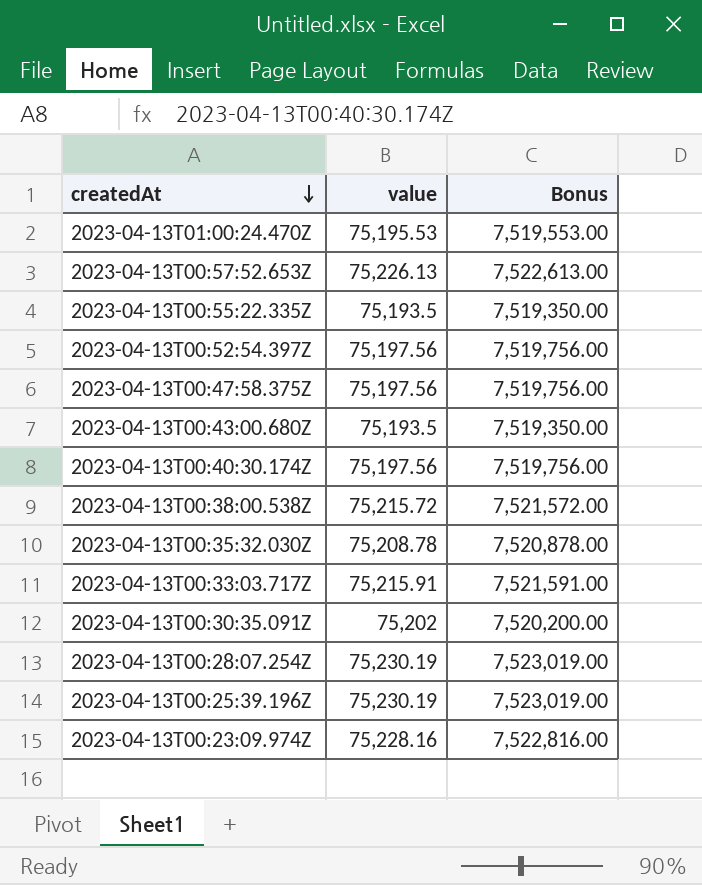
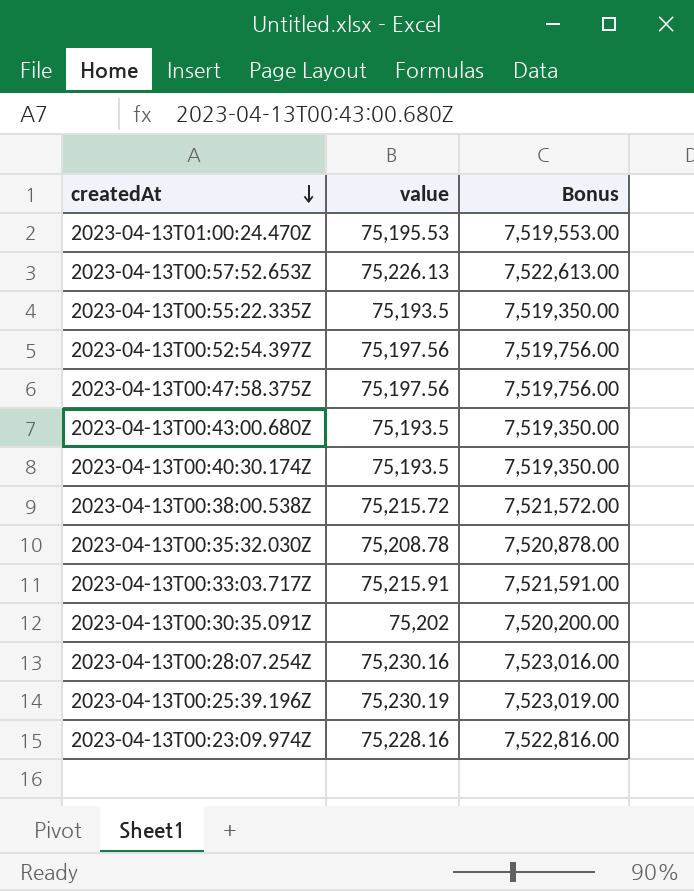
2023-04-13T00:40:30.174Z | value: 75,197.56 -> 75,193.5
2023-04-13T00:40:30.174Z | Bonus: 7,519,756.00 -> 7,519,350.00
2023-04-13T00:28:07.254Z | value: 75,230.19 -> 75,230.16
2023-04-13T00:28:07.254Z | Bonus: 7,523,019.00 -> 7,523,016.00

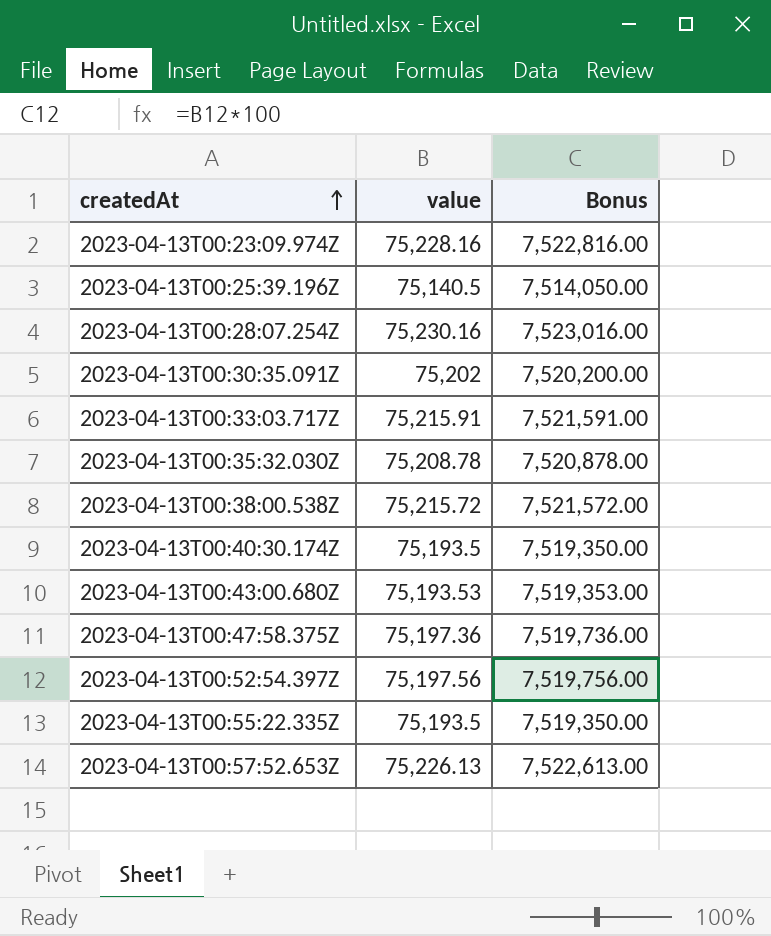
row order: createdAt descending -> createdAt ascending
row 2023-04-13T01:00:24.470Z: 75,195.53 | 7,519,553.00 -> none
2023-04-13T00:25:39.196Z | value: 75,230.19 -> 75,140.5
2023-04-13T00:25:39.196Z | Bonus: 7,523,019.00 -> 7,514,050.00
2023-04-13T00:43:00.680Z | value: 75,193.5 -> 75,193.53
2023-04-13T00:43:00.680Z | Bonus: 7,519,350.00 -> 7,519,353.00
2023-04-13T00:47:58.375Z | value: 75,197.56 -> 75,197.36
2023-04-13T00:47:58.375Z | Bonus: 7,519,756.00 -> 7,519,736.00

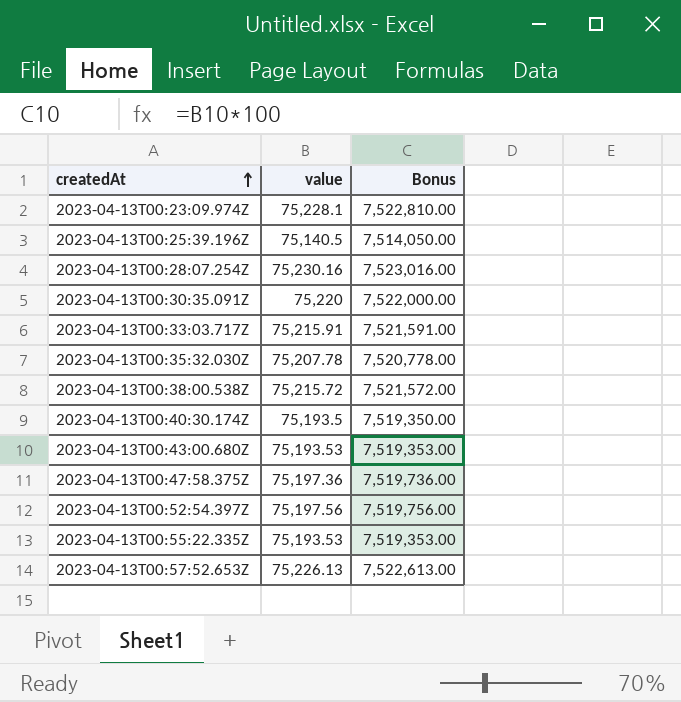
2023-04-13T00:23:09.974Z | value: 75,228.16 -> 75,228.1
2023-04-13T00:23:09.974Z | Bonus: 7,522,816.00 -> 7,522,810.00
2023-04-13T00:30:35.091Z | value: 75,202 -> 75,220
2023-04-13T00:30:35.091Z | Bonus: 7,520,200.00 -> 7,522,000.00
2023-04-13T00:35:32.030Z | value: 75,208.78 -> 75,207.78
2023-04-13T00:35:32.030Z | Bonus: 7,520,878.00 -> 7,520,778.00
2023-04-13T00:55:22.335Z | value: 75,193.5 -> 75,193.53
2023-04-13T00:55:22.335Z | Bonus: 7,519,350.00 -> 7,519,353.00

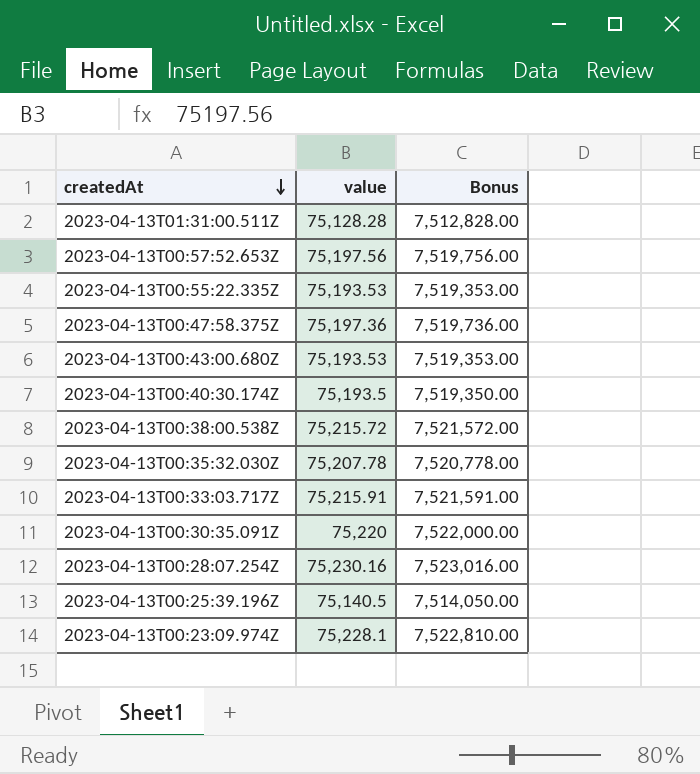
row order: createdAt ascending -> createdAt descending
row 2023-04-13T00:52:54.397Z: 75,197.56 | 7,519,756.00 -> none
row 2023-04-13T01:31:00.511Z: none -> 75,128.28 | 7,512,828.00
2023-04-13T00:57:52.653Z | value: 75,226.13 -> 75,197.56
2023-04-13T00:57:52.653Z | Bonus: 7,522,613.00 -> 7,519,756.00

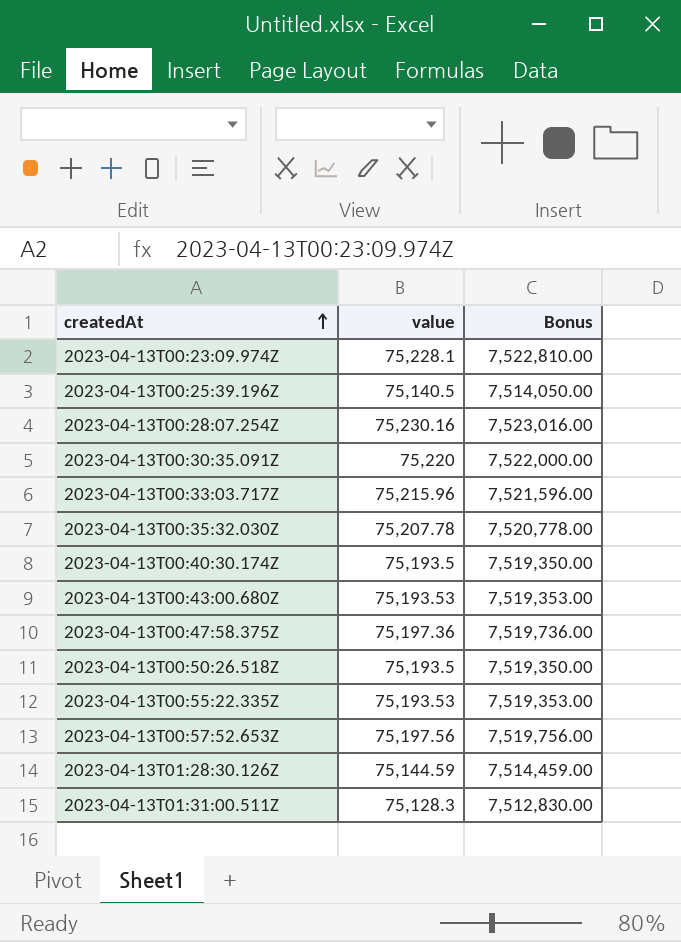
row order: createdAt descending -> createdAt ascending
row 2023-04-13T00:38:00.538Z: 75,215.72 | 7,521,572.00 -> none
2023-04-13T00:33:03.717Z | value: 75,215.91 -> 75,215.96
2023-04-13T00:33:03.717Z | Bonus: 7,521,591.00 -> 7,521,596.00
row 2023-04-13T00:50:26.518Z: none -> 75,193.5 | 7,519,350.00
row 2023-04-13T01:28:30.126Z: none -> 75,144.59 | 7,514,459.00
2023-04-13T01:31:00.511Z | value: 75,128.28 -> 75,128.3
2023-04-13T01:31:00.511Z | Bonus: 7,512,828.00 -> 7,512,830.00

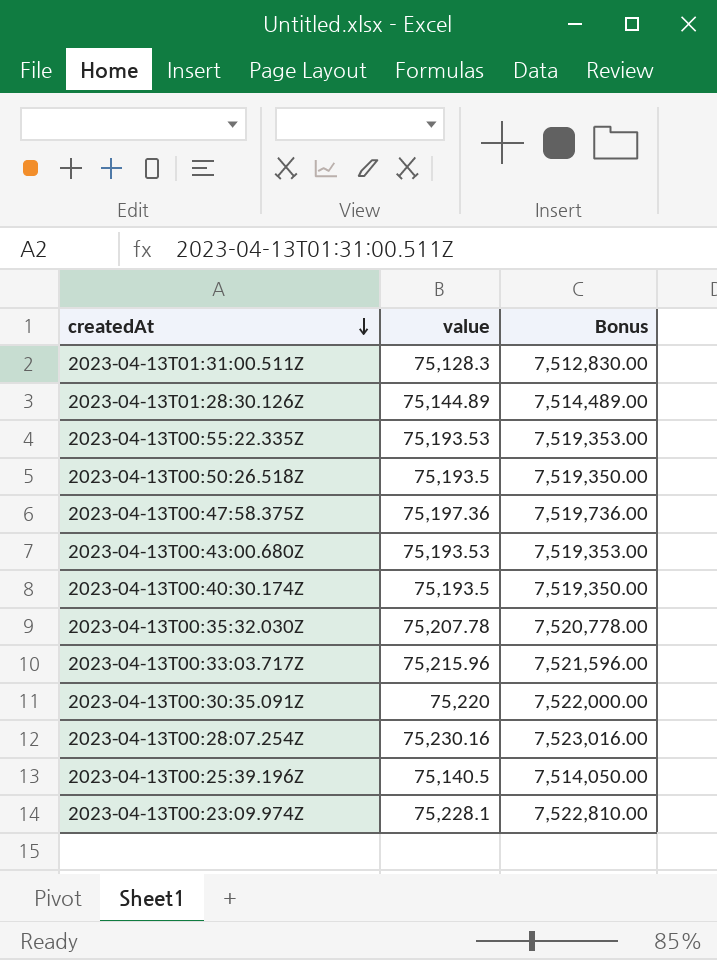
row order: createdAt ascending -> createdAt descending
row 2023-04-13T00:57:52.653Z: 75,197.56 | 7,519,756.00 -> none
2023-04-13T01:28:30.126Z | value: 75,144.59 -> 75,144.89
2023-04-13T01:28:30.126Z | Bonus: 7,514,459.00 -> 7,514,489.00

